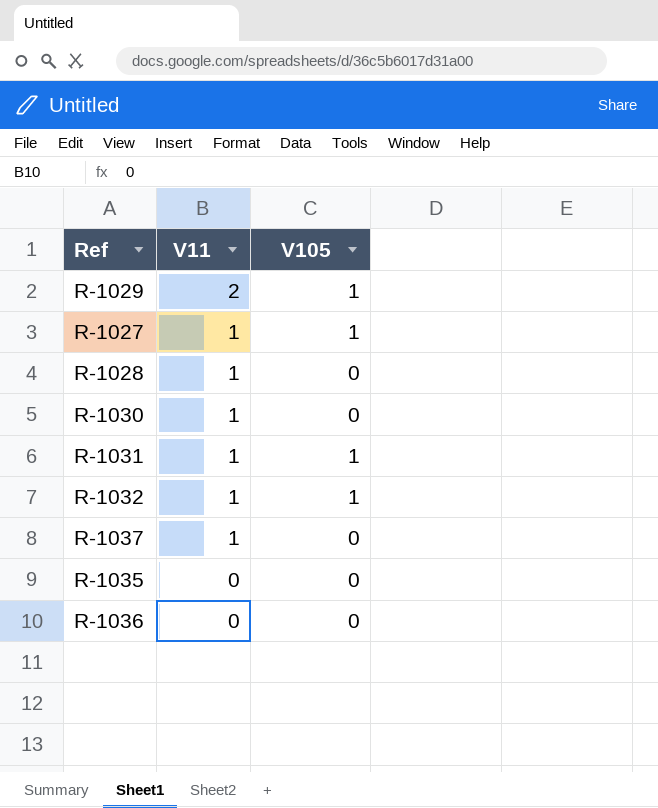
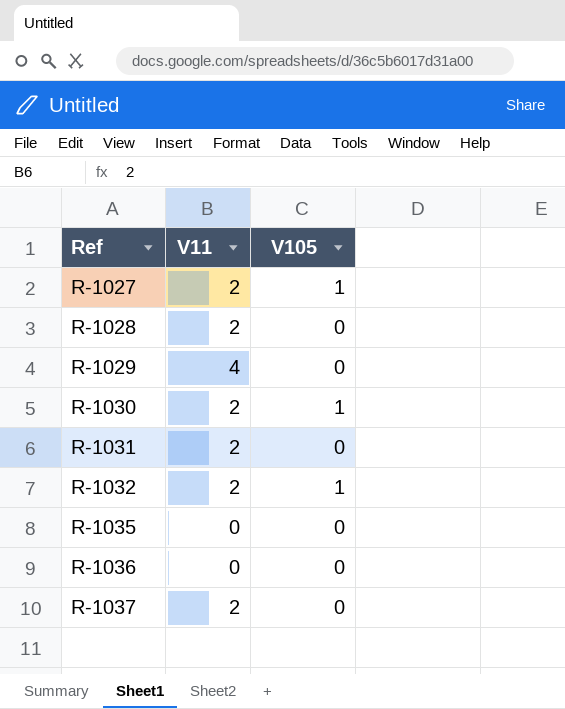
row order: V11 descending -> Ref ascending
R-1027 | V11: 1 -> 2
R-1028 | V11: 1 -> 2
R-1029 | V11: 2 -> 4
R-1029 | V105: 1 -> 0
R-1030 | V11: 1 -> 2
R-1030 | V105: 0 -> 1
R-1031 | V11: 1 -> 2
R-1031 | V105: 1 -> 0
R-1032 | V11: 1 -> 2
R-1037 | V11: 1 -> 2

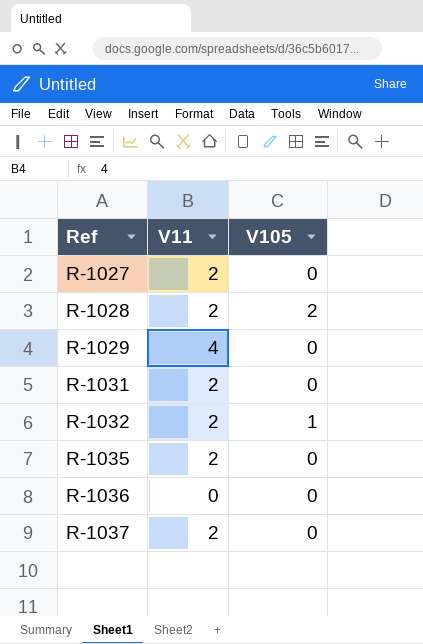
row R-1030: 2 | 1 -> none
R-1027 | V105: 1 -> 0
R-1028 | V105: 0 -> 2
R-1035 | V11: 0 -> 2

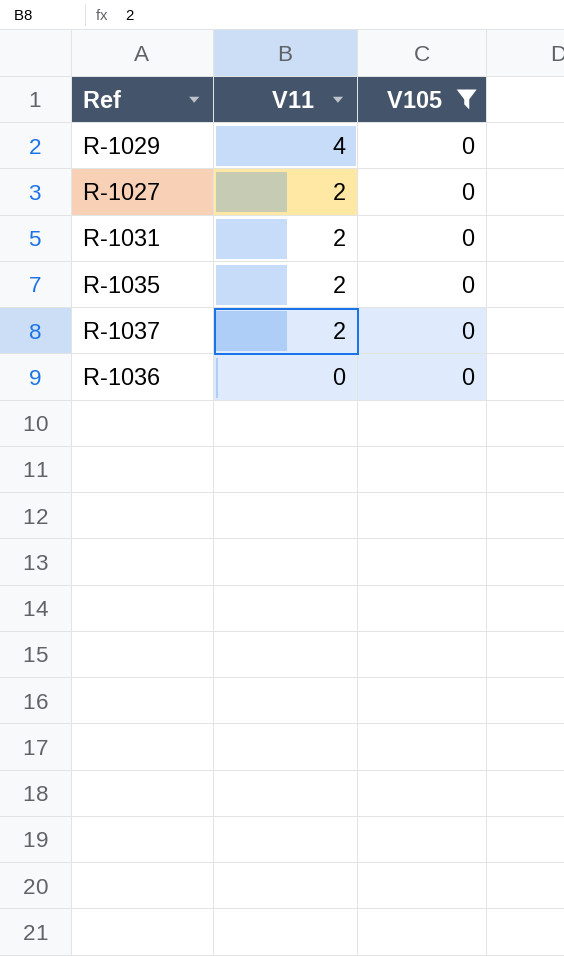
filter: none -> V105 = 0
row order: Ref ascending -> V11 descending

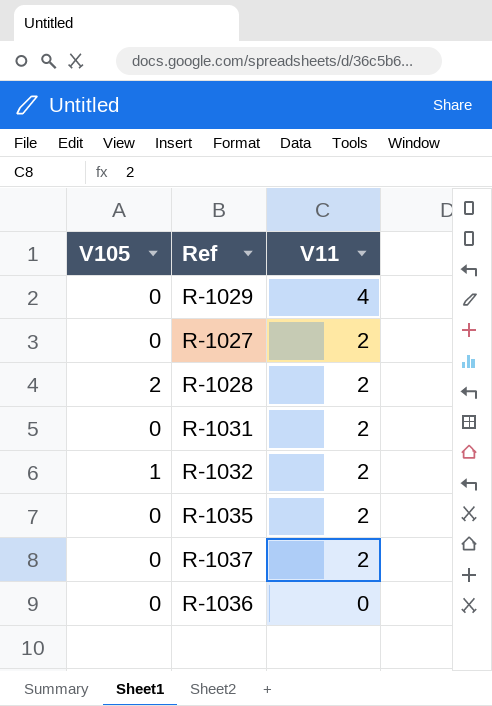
filter: V105 = 0 -> none
column V105 | position: 3 -> 1

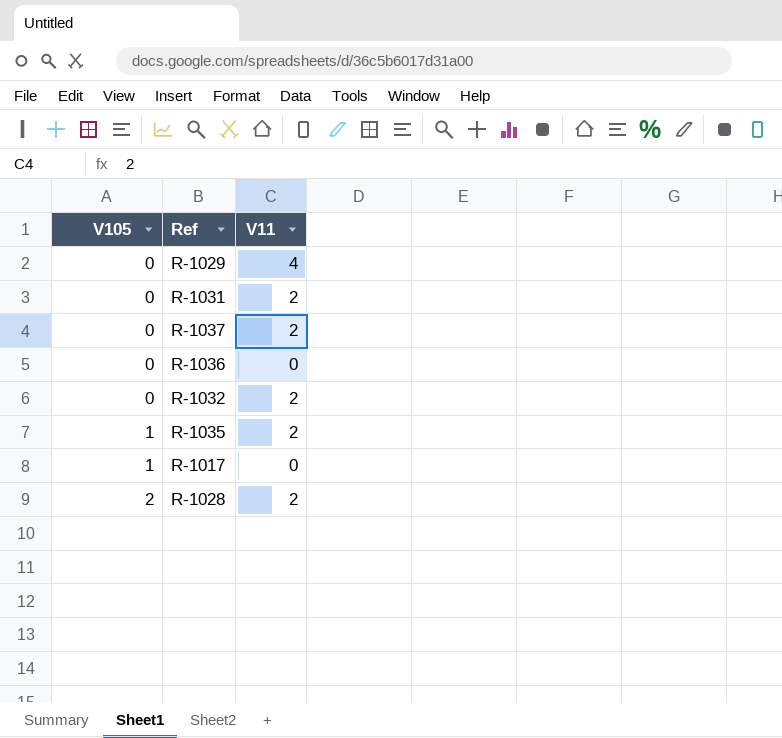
row order: V11 descending -> V105 ascending
row R-1027: 0 | 2 -> none
R-1032 | V105: 1 -> 0
R-1035 | V105: 0 -> 1
row R-1017: none -> 1 | 0

